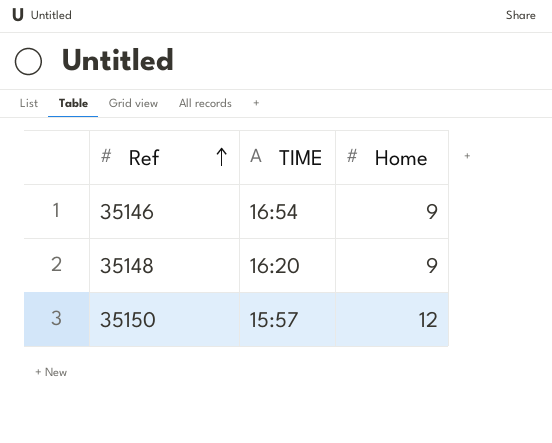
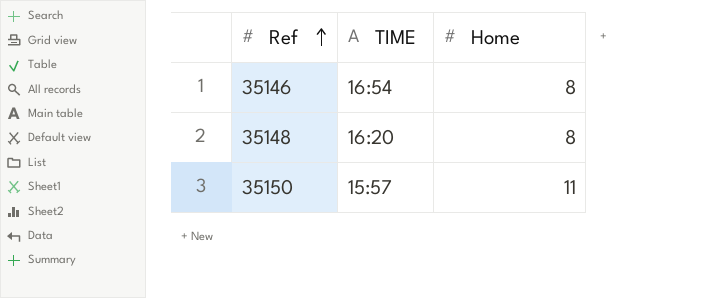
35146 | Home: 9 -> 8
35148 | Home: 9 -> 8
35150 | Home: 12 -> 11

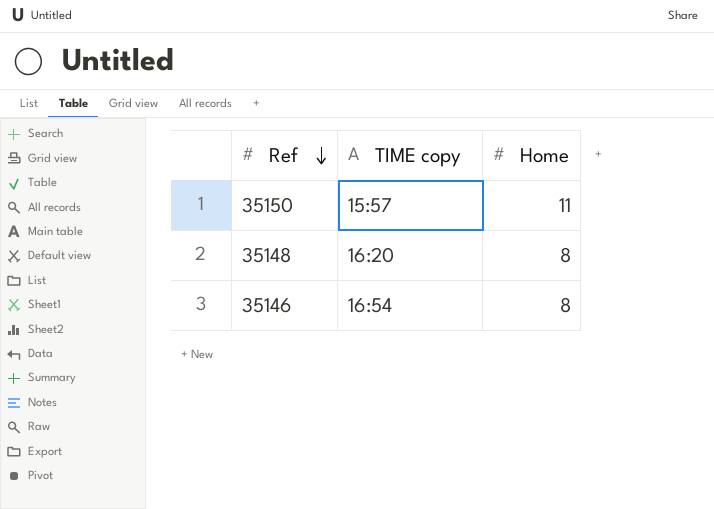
row order: Ref ascending -> Ref descending
column name: TIME -> TIME copy

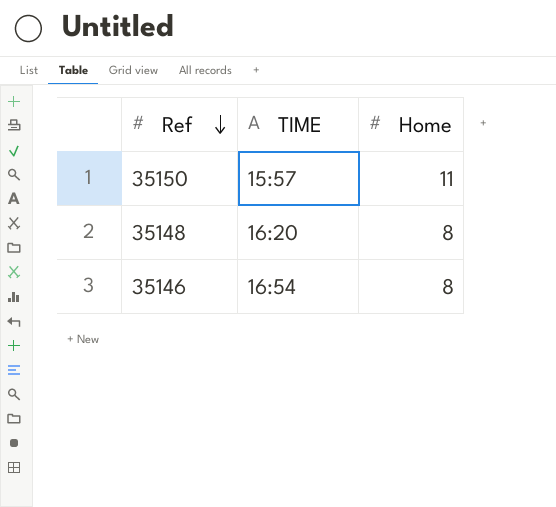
column name: TIME copy -> TIME

